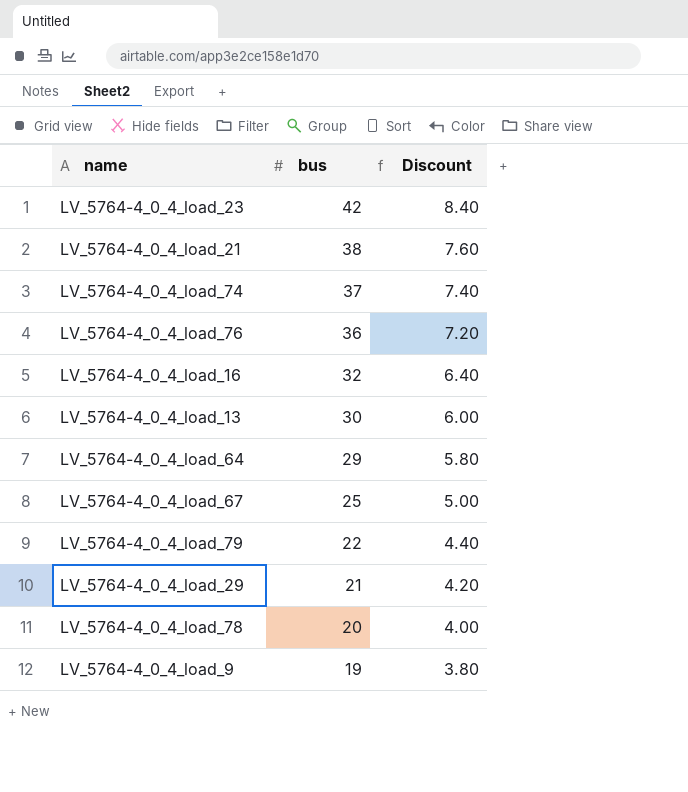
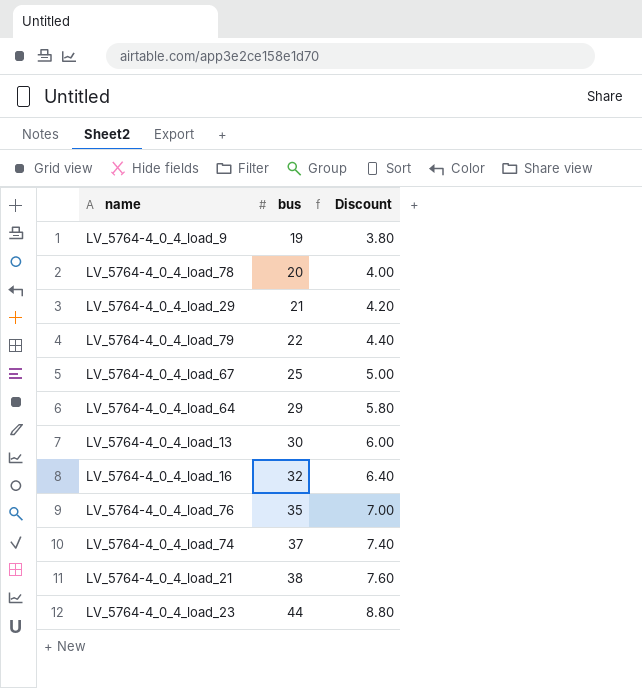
row order: bus descending -> bus ascending
LV_5764-4_0_4_load_76 | bus: 36 -> 35
LV_5764-4_0_4_load_76 | Discount: 7.20 -> 7.00
LV_5764-4_0_4_load_23 | bus: 42 -> 44
LV_5764-4_0_4_load_23 | Discount: 8.40 -> 8.80

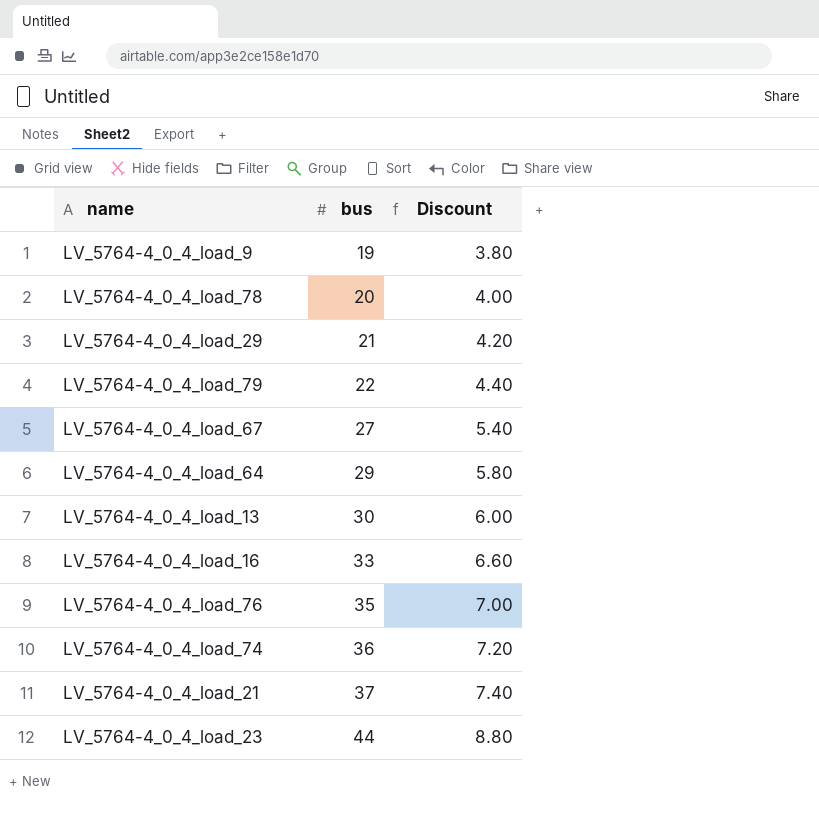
LV_5764-4_0_4_load_67 | bus: 25 -> 27
LV_5764-4_0_4_load_67 | Discount: 5.00 -> 5.40
LV_5764-4_0_4_load_16 | bus: 32 -> 33
LV_5764-4_0_4_load_16 | Discount: 6.40 -> 6.60
LV_5764-4_0_4_load_74 | bus: 37 -> 36
LV_5764-4_0_4_load_74 | Discount: 7.40 -> 7.20
LV_5764-4_0_4_load_21 | bus: 38 -> 37
LV_5764-4_0_4_load_21 | Discount: 7.60 -> 7.40

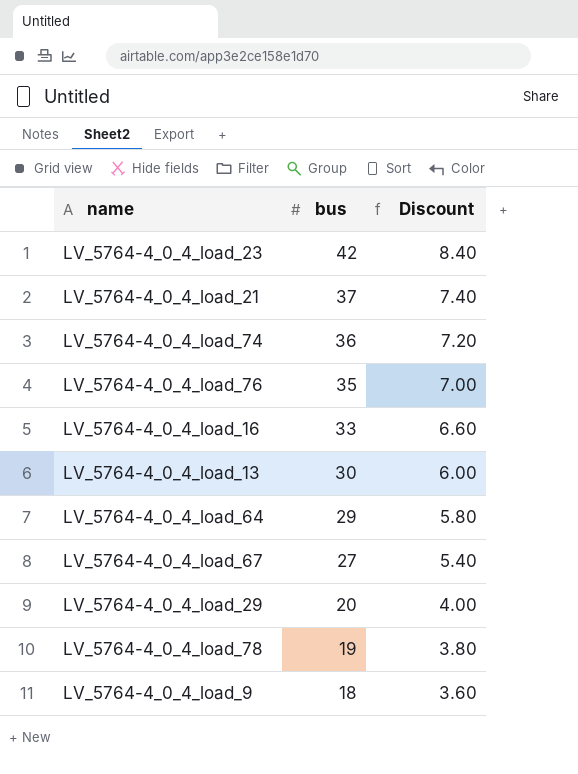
row order: bus ascending -> bus descending
row LV_5764-4_0_4_load_79: 22 | 4.40 -> none
LV_5764-4_0_4_load_23 | bus: 44 -> 42
LV_5764-4_0_4_load_23 | Discount: 8.80 -> 8.40
LV_5764-4_0_4_load_29 | bus: 21 -> 20
LV_5764-4_0_4_load_29 | Discount: 4.20 -> 4.00
LV_5764-4_0_4_load_78 | bus: 20 -> 19
LV_5764-4_0_4_load_78 | Discount: 4.00 -> 3.80
LV_5764-4_0_4_load_9 | bus: 19 -> 18
LV_5764-4_0_4_load_9 | Discount: 3.80 -> 3.60

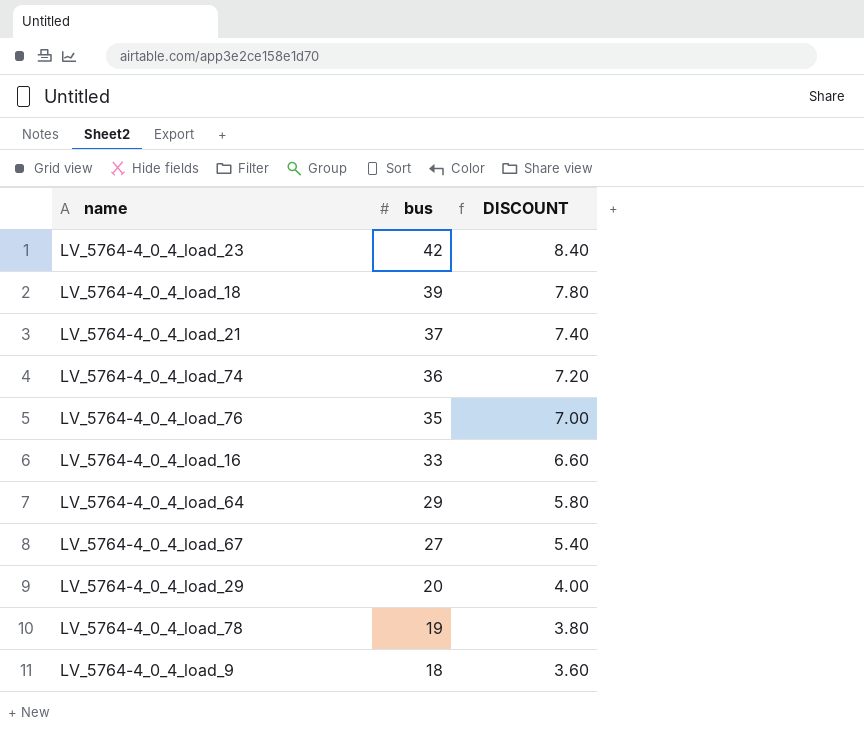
column name: Discount -> DISCOUNT
row LV_5764-4_0_4_load_13: 30 | 6.00 -> none
row LV_5764-4_0_4_load_18: none -> 39 | 7.80

